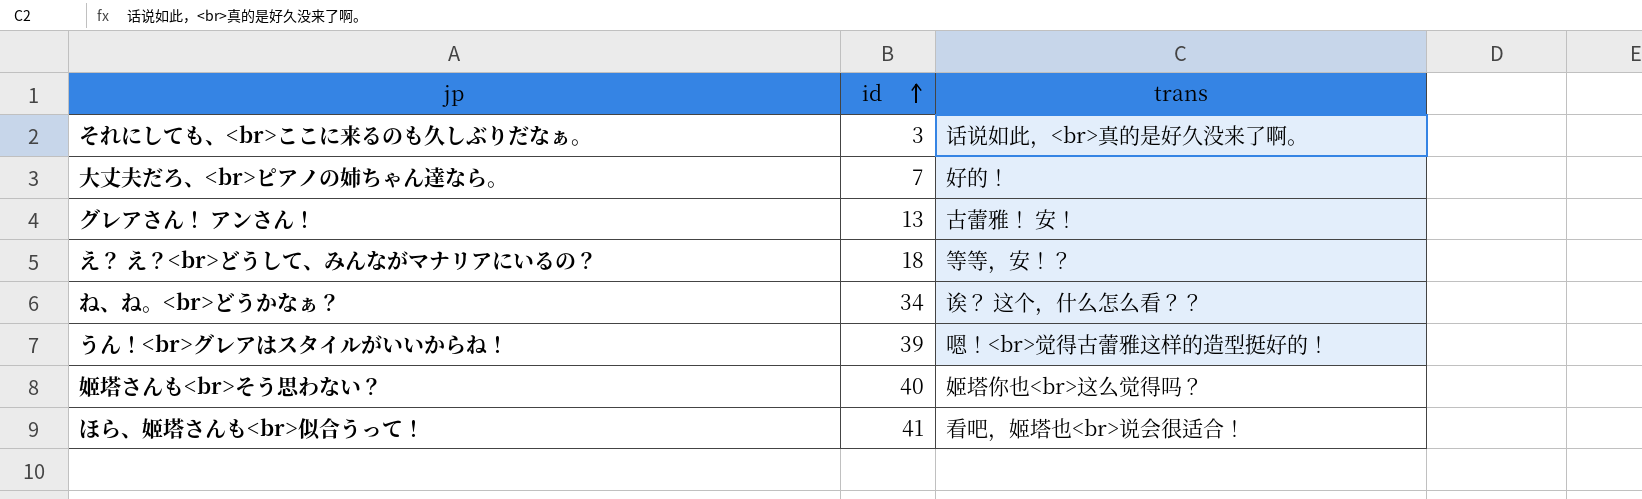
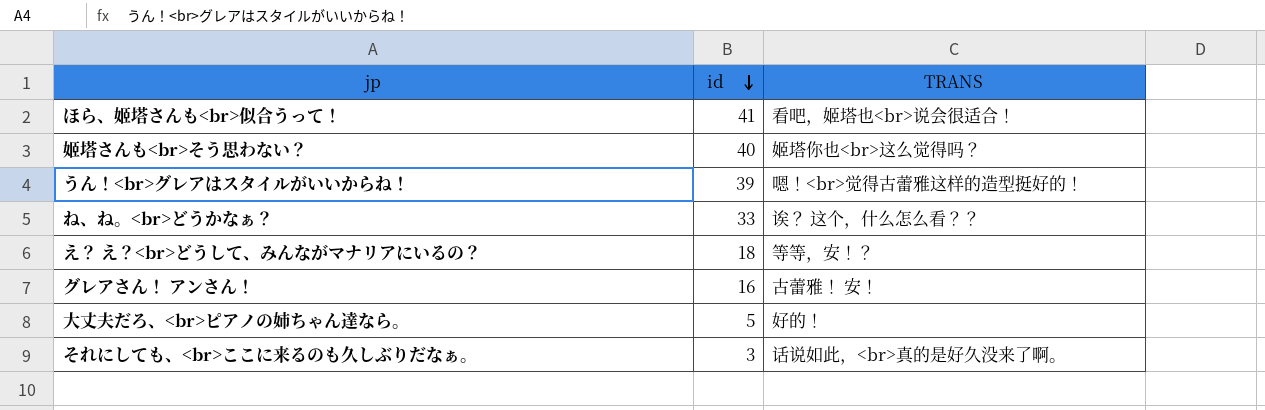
row order: id ascending -> id descending
column name: trans -> TRANS
ね、ね。<br>どうかなぁ？ | id: 34 -> 33
グレアさん！ アンさん！ | id: 13 -> 16
大丈夫だろ、<br>ピアノの姉ちゃん達なら。 | id: 7 -> 5

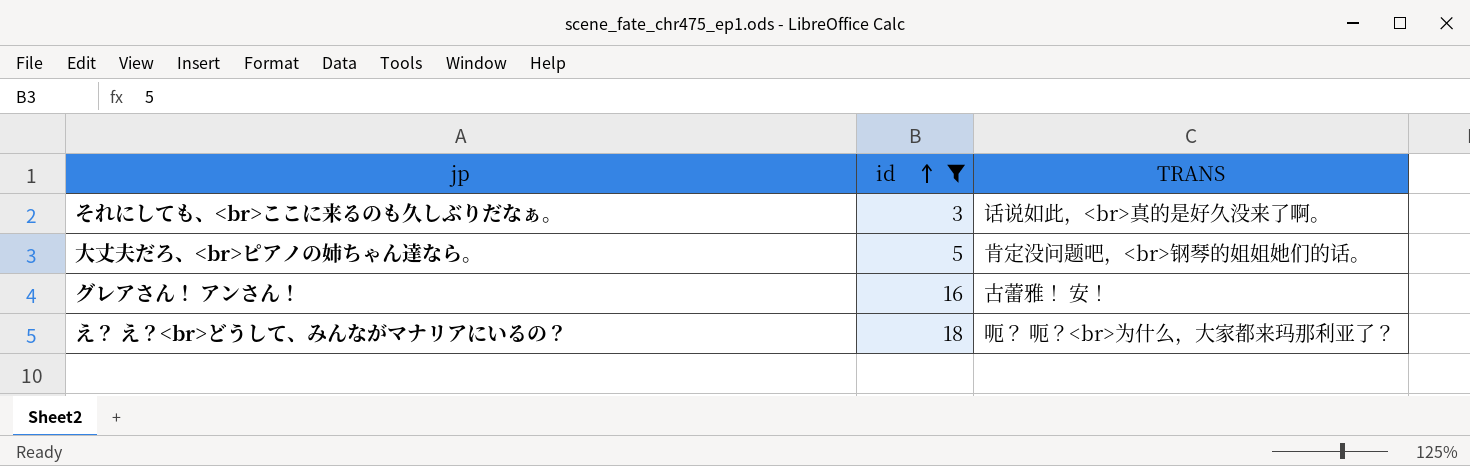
filter: none -> id <= 18
row order: id descending -> id ascending
大丈夫だろ、<br>ピアノの姉ちゃん達なら。 | TRANS: 好的！ -> 肯定没问题吧，<br>钢琴的姐姐她们的话。
え？ え？<br>どうして、みんながマナリアにいるの？ | TRANS: 等等，安！？ -> 呃？ 呃？<br>为什么，大家都来玛那利亚了？

